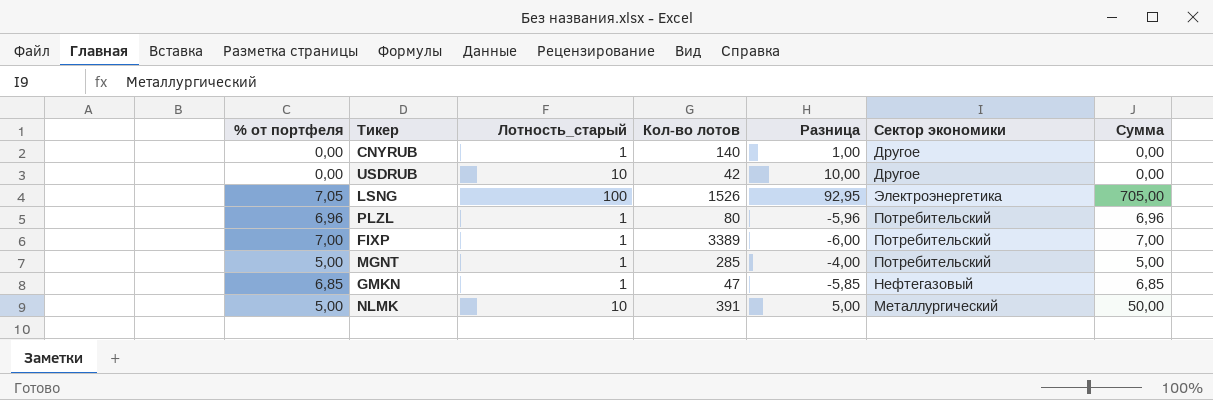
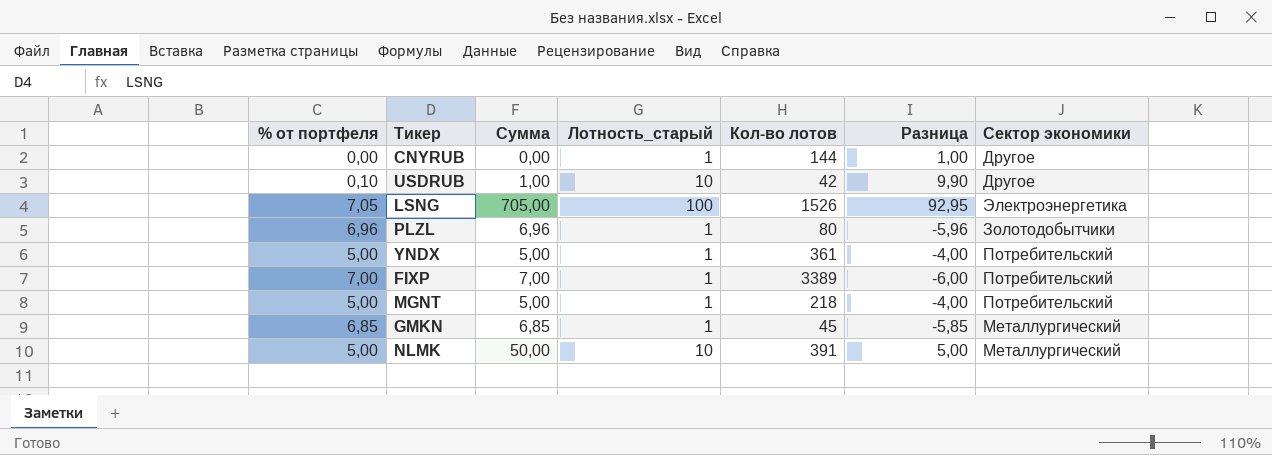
column Сумма | position: 7 -> 3
CNYRUB | Кол-во лотов: 140 -> 144
USDRUB | % от портфеля: 0,00 -> 0,10
USDRUB | Сумма: 0,00 -> 1,00
USDRUB | Разница: 10,00 -> 9,90
PLZL | Сектор экономики: Потребительский -> Золотодобытчики
row YNDX: none -> 5,00 | 5,00 | 1 | 361 | -4,00 | Потребительский
MGNT | Кол-во лотов: 285 -> 218
GMKN | Кол-во лотов: 47 -> 45
GMKN | Сектор экономики: Нефтегазовый -> Металлургический

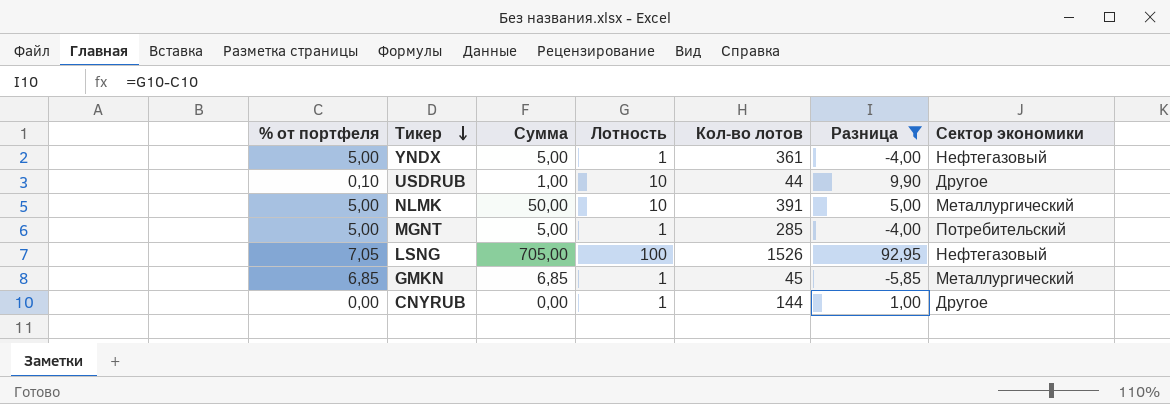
filter: none -> Разница >= -5,85
row order: none -> Тикер descending
column name: Лотность_старый -> Лотность
YNDX | Сектор экономики: Потребительский -> Нефтегазовый
USDRUB | Кол-во лотов: 42 -> 44
MGNT | Кол-во лотов: 218 -> 285
LSNG | Сектор экономики: Электроэнергетика -> Нефтегазовый

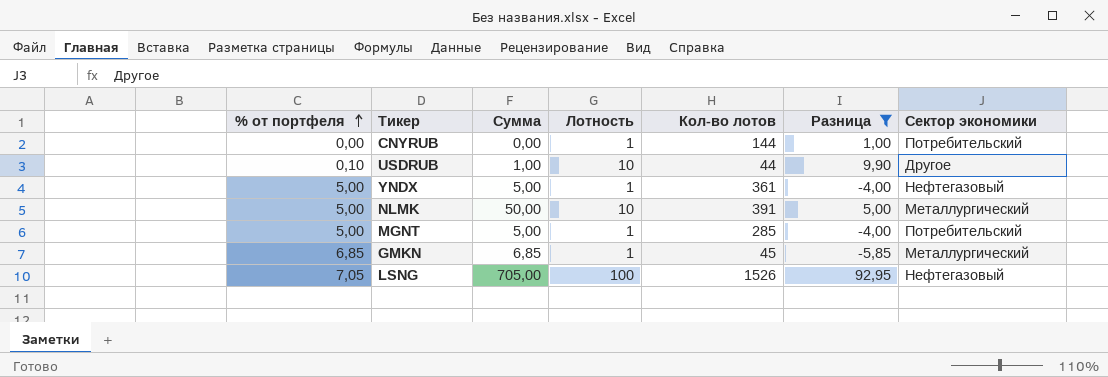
row order: Тикер descending -> % от портфеля ascending
CNYRUB | Сектор экономики: Другое -> Потребительский

